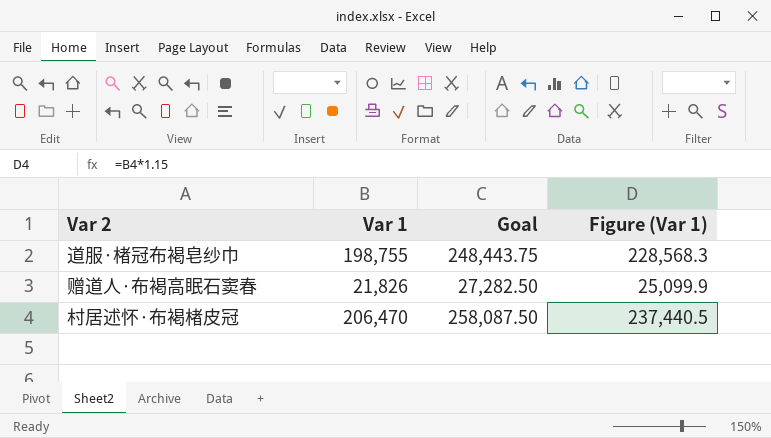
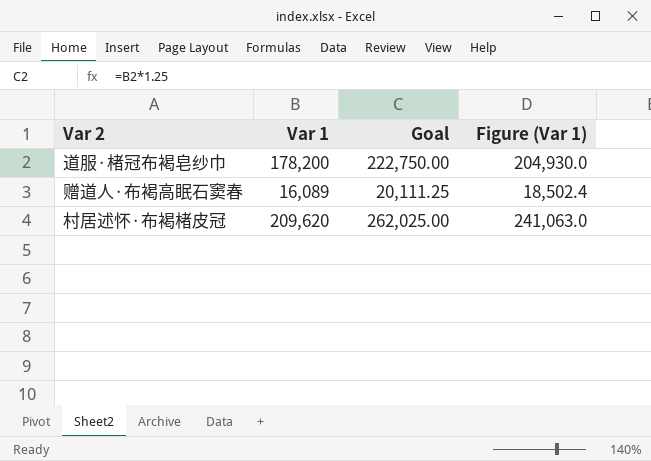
道服·楮冠布褐皂纱巾 | Var 1: 198,755 -> 178,200
道服·楮冠布褐皂纱巾 | Goal: 248,443.75 -> 222,750.00
道服·楮冠布褐皂纱巾 | Figure (Var 1): 228,568.3 -> 204,930.0
赠道人·布褐高眠石窦春 | Var 1: 21,826 -> 16,089
赠道人·布褐高眠石窦春 | Goal: 27,282.50 -> 20,111.25
赠道人·布褐高眠石窦春 | Figure (Var 1): 25,099.9 -> 18,502.4
村居述怀·布褐楮皮冠 | Var 1: 206,470 -> 209,620
村居述怀·布褐楮皮冠 | Goal: 258,087.50 -> 262,025.00
村居述怀·布褐楮皮冠 | Figure (Var 1): 237,440.5 -> 241,063.0

